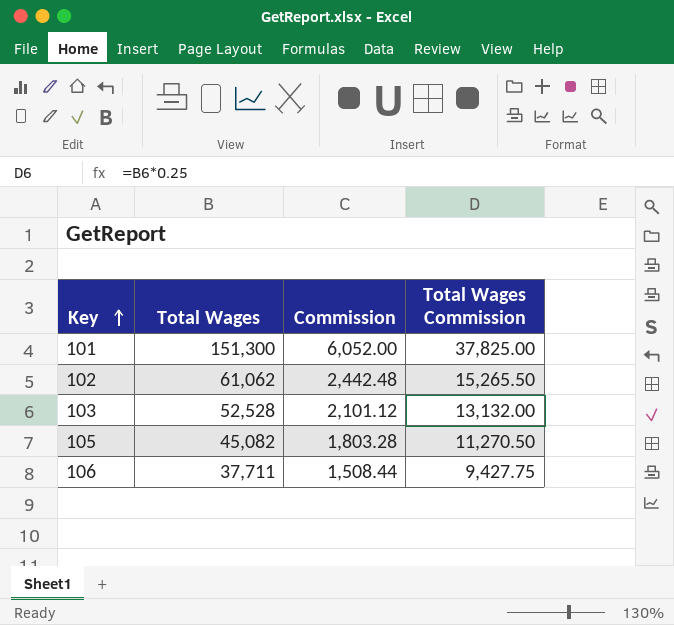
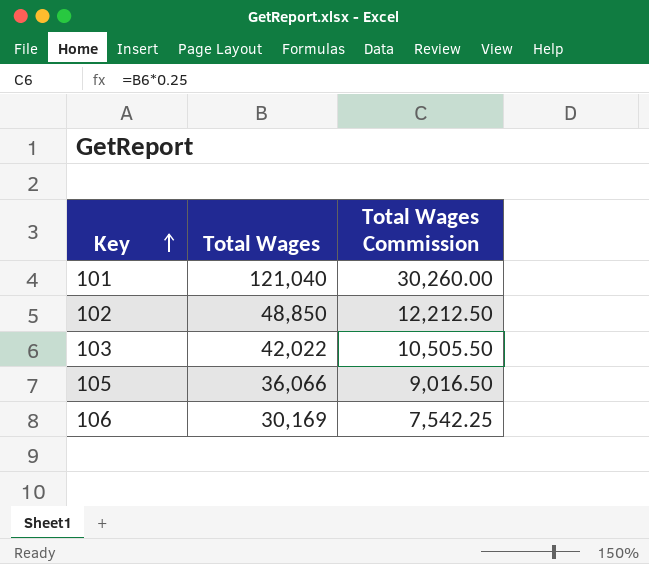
column Commission | formula: [Total Wages] * 0.04 -> none
101 | Total Wages: 151,300 -> 121,040
101 | Total Wages Commission: 37,825.00 -> 30,260.00
102 | Total Wages: 61,062 -> 48,850
102 | Total Wages Commission: 15,265.50 -> 12,212.50
103 | Total Wages: 52,528 -> 42,022
103 | Total Wages Commission: 13,132.00 -> 10,505.50
105 | Total Wages: 45,082 -> 36,066
105 | Total Wages Commission: 11,270.50 -> 9,016.50
106 | Total Wages: 37,711 -> 30,169
106 | Total Wages Commission: 9,427.75 -> 7,542.25

